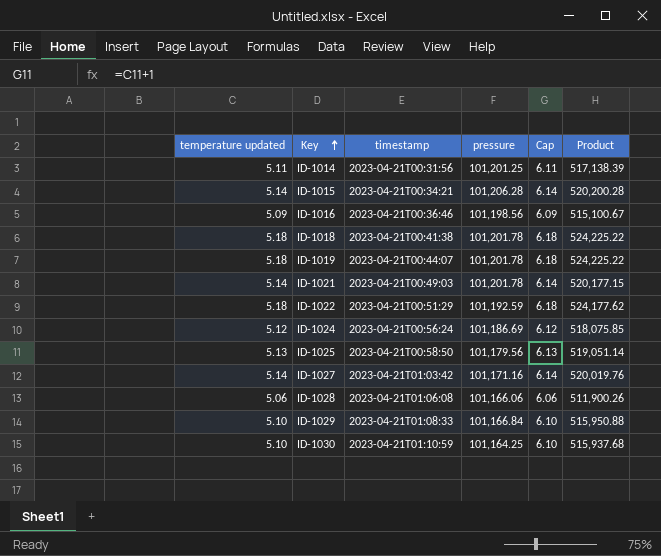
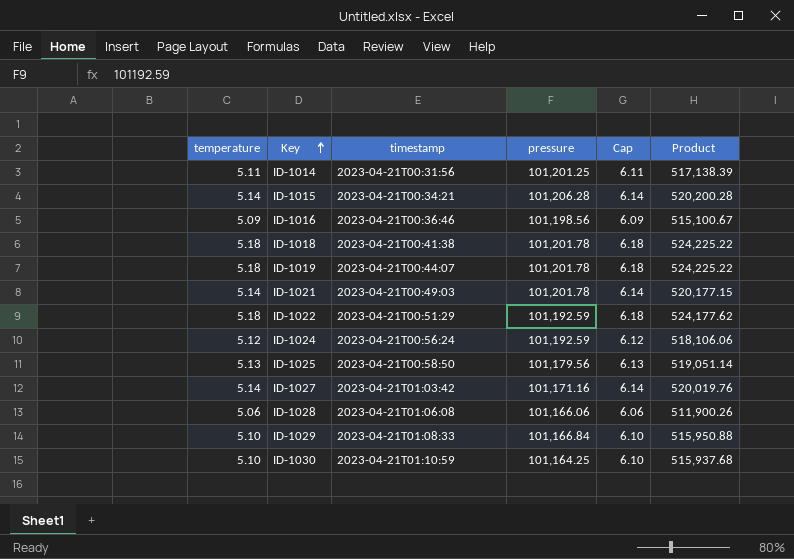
column name: temperature updated -> temperature
ID-1024 | pressure: 101,186.69 -> 101,192.59
ID-1024 | Product: 518,075.85 -> 518,106.06

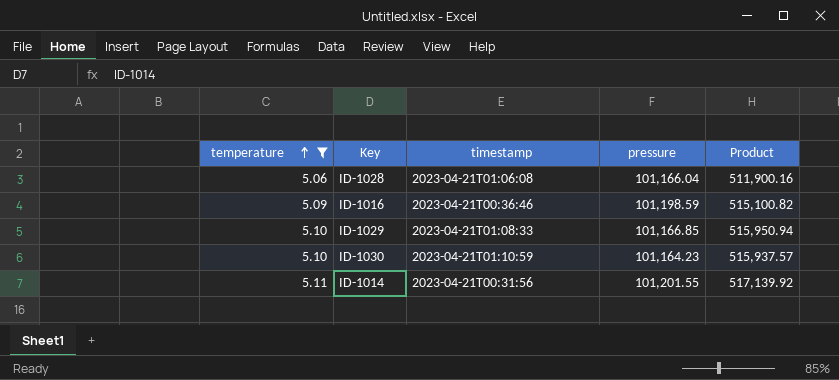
filter: none -> temperature <= 5.11
row order: Key ascending -> temperature ascending
column Cap | formula: [temperature] + 1 -> none
ID-1028 | pressure: 101,166.06 -> 101,166.04
ID-1028 | Product: 511,900.26 -> 511,900.16
ID-1016 | pressure: 101,198.56 -> 101,198.59
ID-1016 | Product: 515,100.67 -> 515,100.82
ID-1029 | pressure: 101,166.84 -> 101,166.85
ID-1029 | Product: 515,950.88 -> 515,950.94
ID-1030 | pressure: 101,164.25 -> 101,164.23
ID-1030 | Product: 515,937.68 -> 515,937.57
ID-1014 | pressure: 101,201.25 -> 101,201.55
ID-1014 | Product: 517,138.39 -> 517,139.92

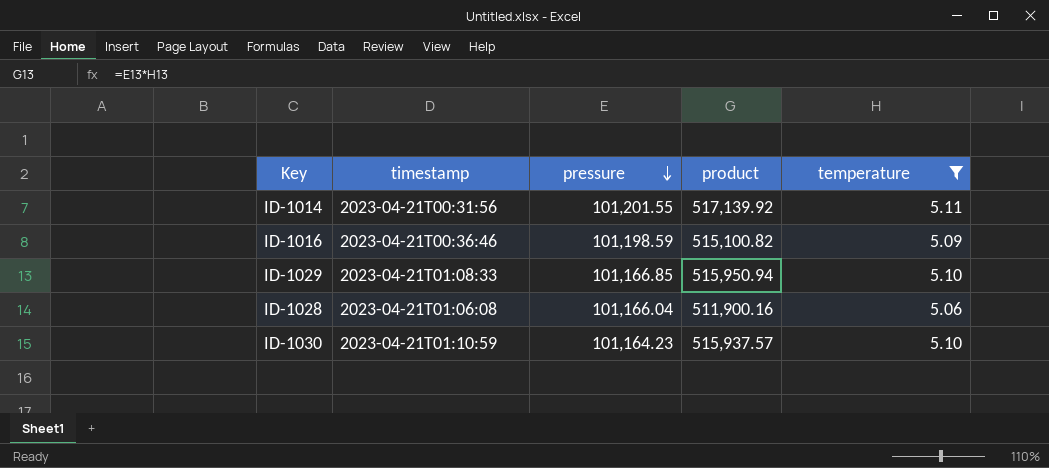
row order: temperature ascending -> pressure descending
column name: Product -> product
column temperature | position: 1 -> 5

